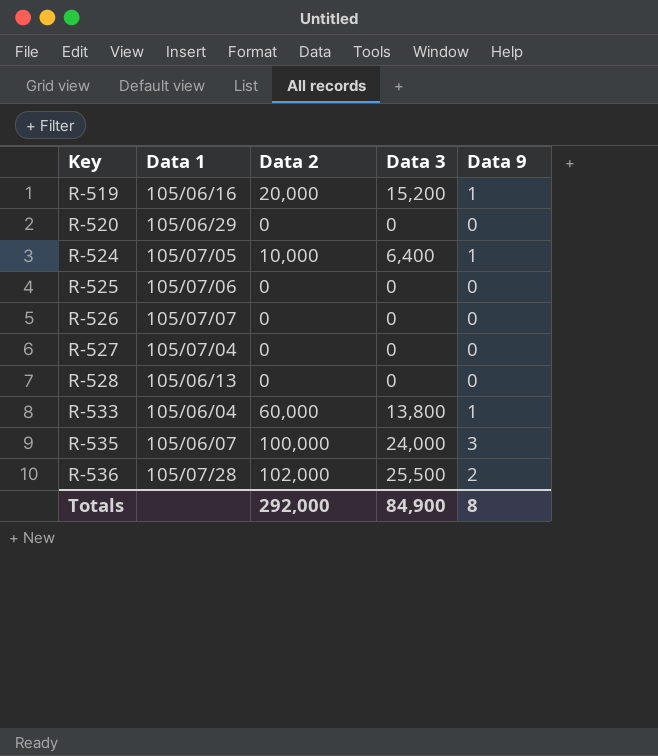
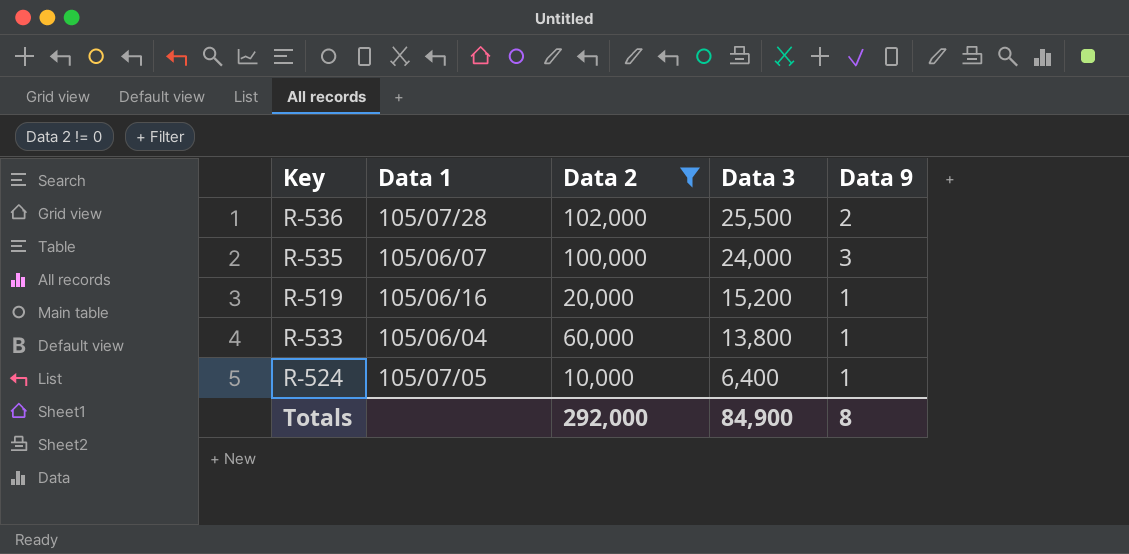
filter: none -> Data 2 != 0
row order: Key ascending -> Data 3 descending

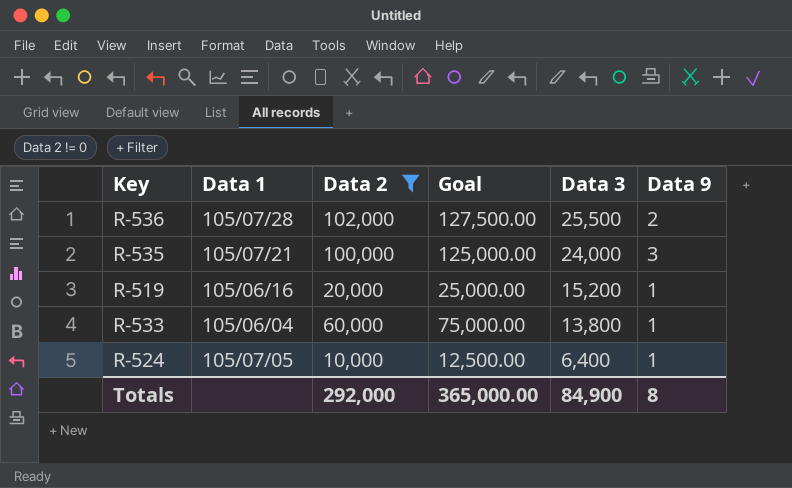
column Goal | formula: none -> [Data 2] * 1.25
R-535 | Data 1: 105/06/07 -> 105/07/21

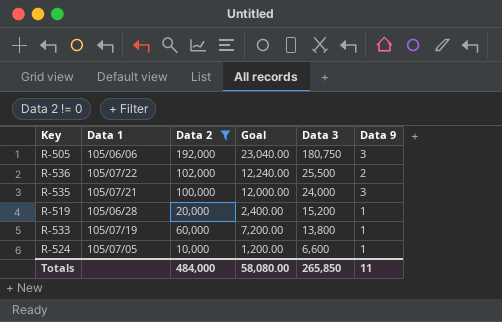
column Goal | formula: [Data 2] * 1.25 -> [Data 2] * 0.12
row R-505: none -> 105/06/06 | 192,000 | 23,040.00 | 180,750 | 3
R-536 | Data 1: 105/07/28 -> 105/07/22
R-519 | Data 1: 105/06/16 -> 105/06/28
R-533 | Data 1: 105/06/04 -> 105/07/19
R-524 | Data 3: 6,400 -> 6,600
Totals | Data 2: 292,000 -> 484,000
Totals | Goal: 365,000.00 -> 58,080.00
Totals | Data 3: 84,900 -> 265,850
Totals | Data 9: 8 -> 11

